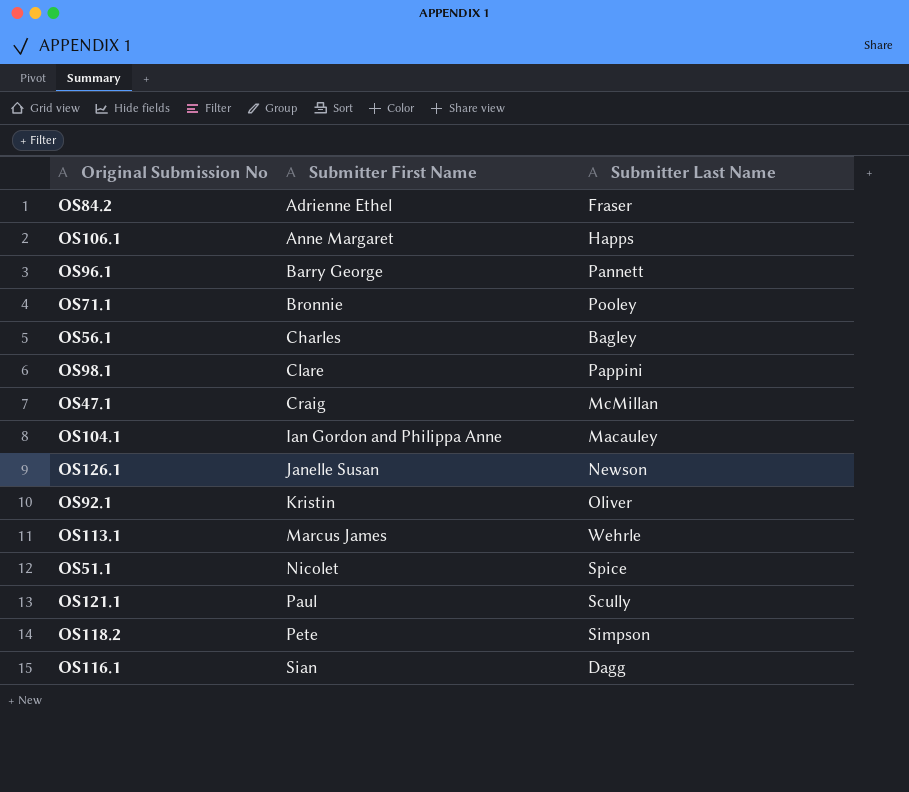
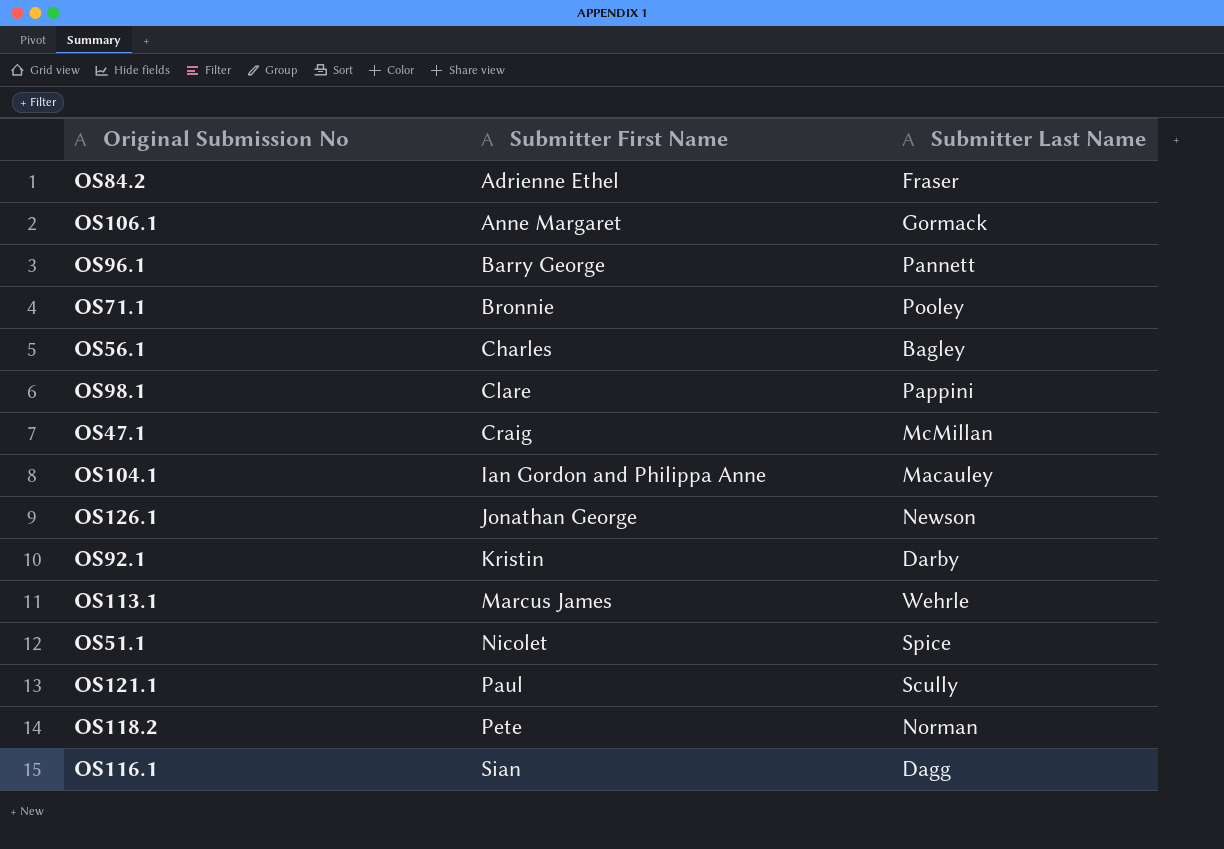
OS106.1 | Submitter Last Name: Happs -> Gormack
OS126.1 | Submitter First Name: Janelle Susan -> Jonathan George
OS92.1 | Submitter Last Name: Oliver -> Darby
OS118.2 | Submitter Last Name: Simpson -> Norman

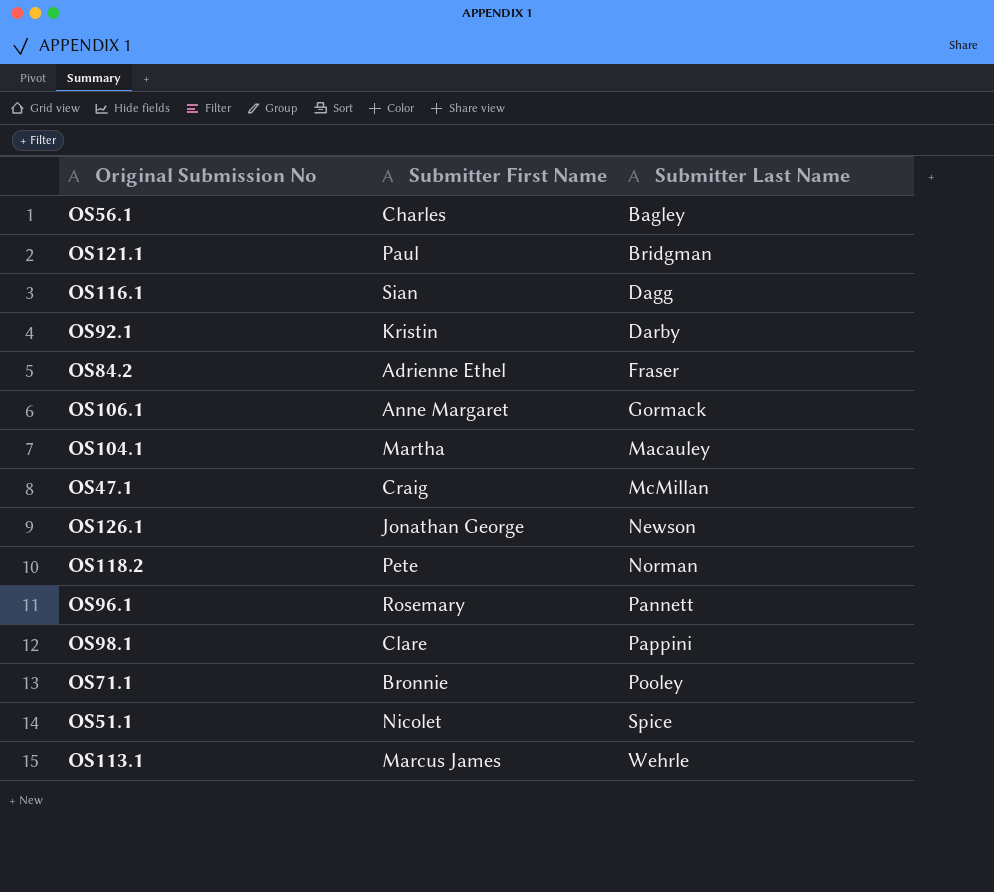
row order: Submitter First Name ascending -> Submitter Last Name ascending
OS121.1 | Submitter Last Name: Scully -> Bridgman
OS104.1 | Submitter First Name: Ian Gordon and Philippa Anne -> Martha
OS96.1 | Submitter First Name: Barry George -> Rosemary

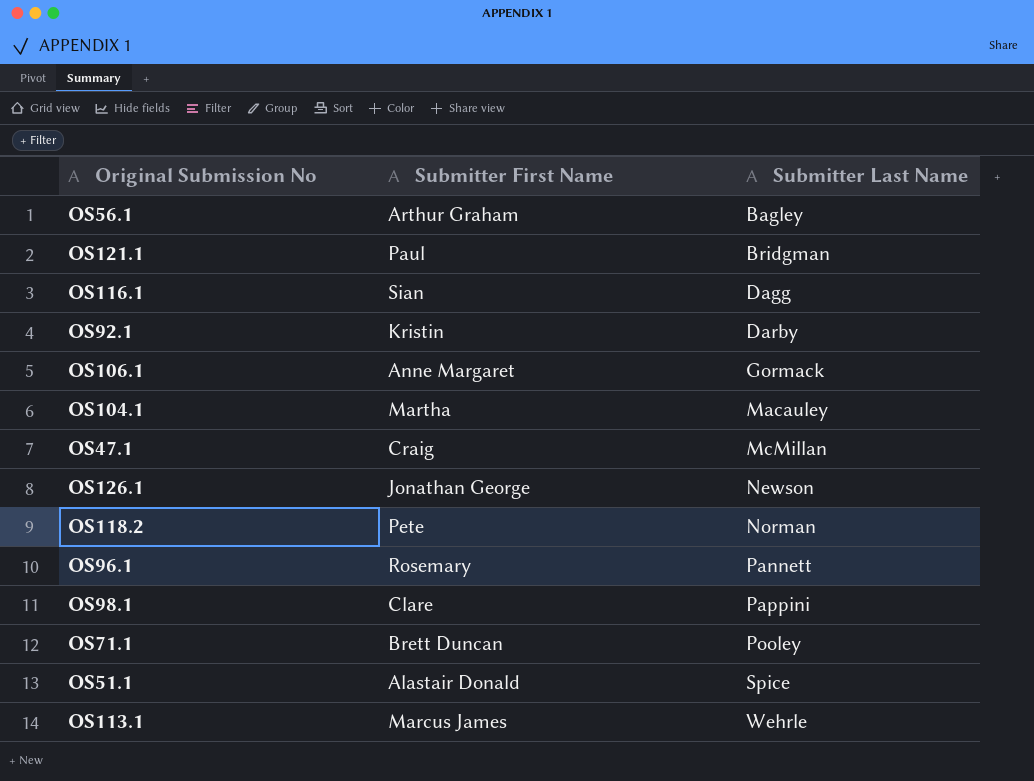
row OS84.2: Adrienne Ethel | Fraser -> none
OS56.1 | Submitter First Name: Charles -> Arthur Graham
OS71.1 | Submitter First Name: Bronnie -> Brett Duncan
OS51.1 | Submitter First Name: Nicolet -> Alastair Donald

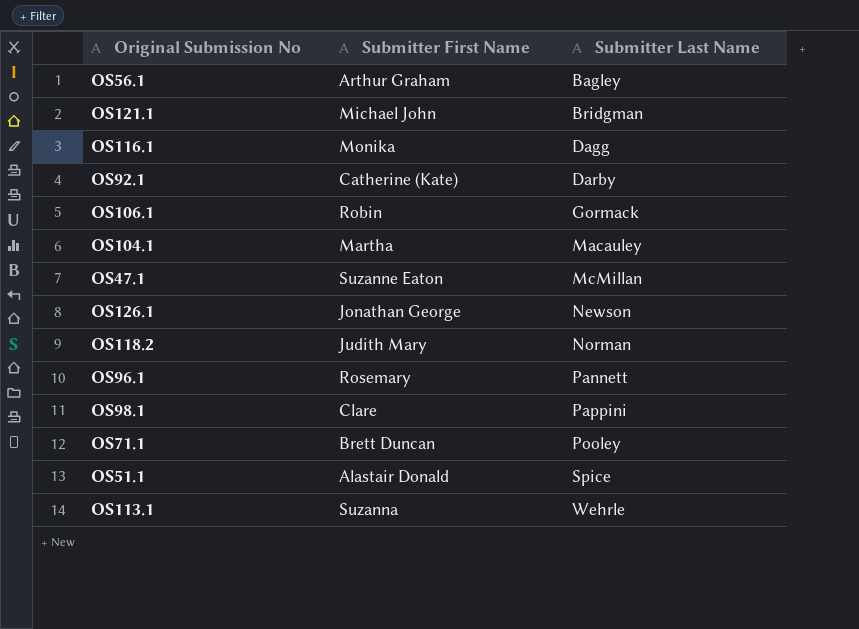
OS121.1 | Submitter First Name: Paul -> Michael John
OS116.1 | Submitter First Name: Sian -> Monika
OS92.1 | Submitter First Name: Kristin -> Catherine (Kate)
OS106.1 | Submitter First Name: Anne Margaret -> Robin
OS47.1 | Submitter First Name: Craig -> Suzanne Eaton
OS118.2 | Submitter First Name: Pete -> Judith Mary
OS113.1 | Submitter First Name: Marcus James -> Suzanna

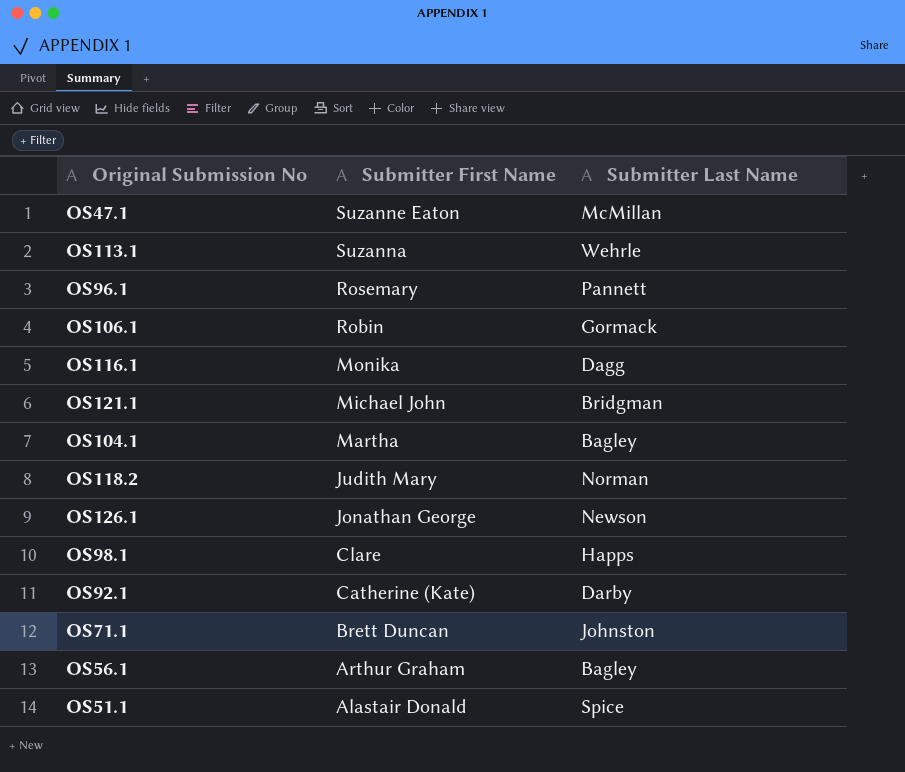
row order: Submitter Last Name ascending -> Submitter First Name descending
OS104.1 | Submitter Last Name: Macauley -> Bagley
OS98.1 | Submitter Last Name: Pappini -> Happs
OS71.1 | Submitter Last Name: Pooley -> Johnston

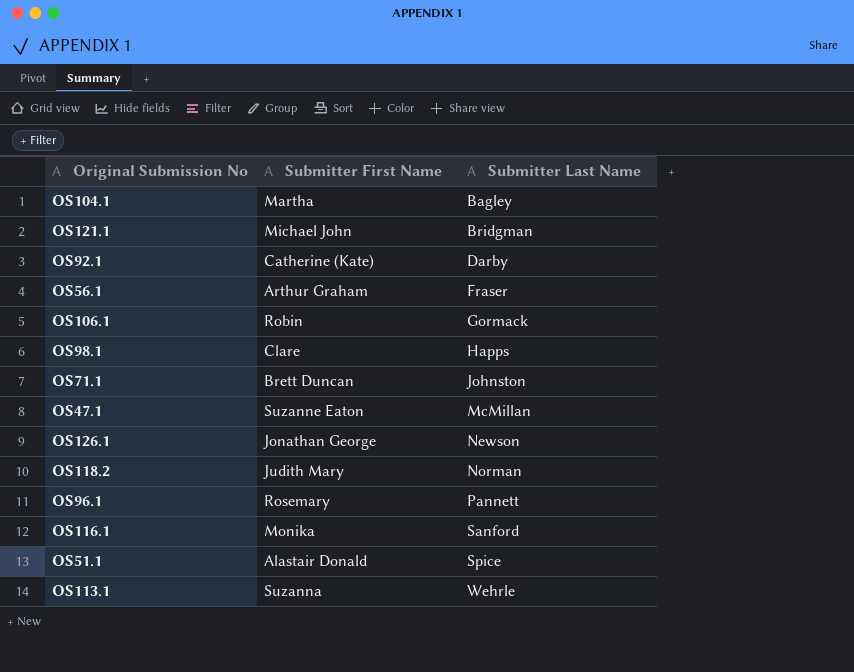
row order: Submitter First Name descending -> Submitter Last Name ascending
OS56.1 | Submitter Last Name: Bagley -> Fraser
OS116.1 | Submitter Last Name: Dagg -> Sanford

